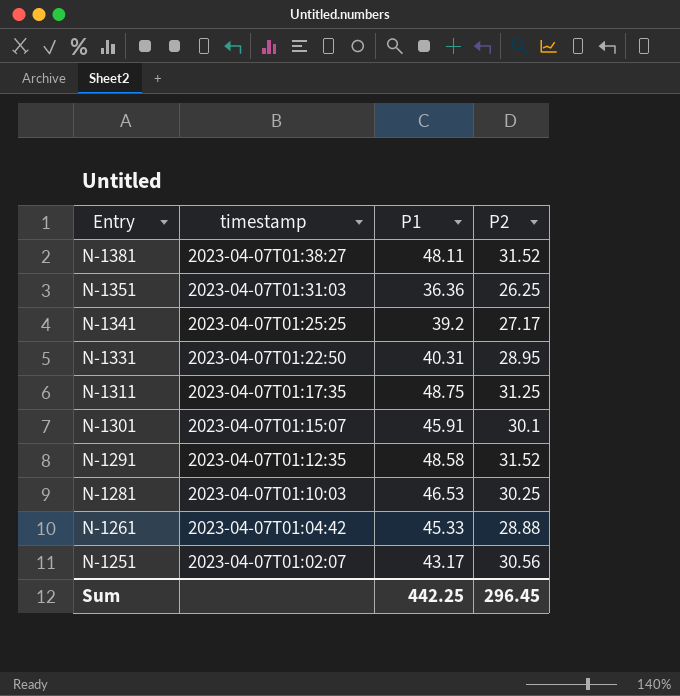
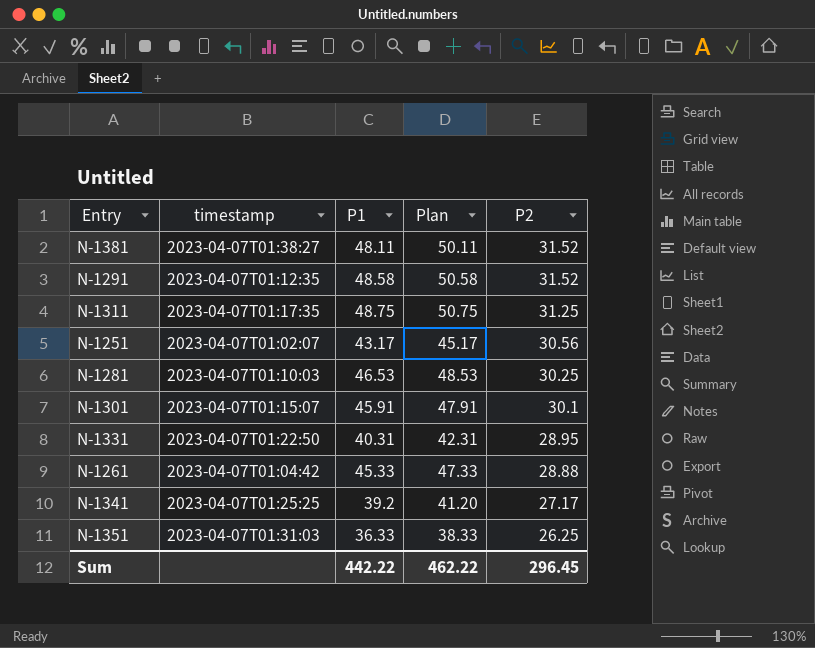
row order: Entry descending -> P2 descending
column Plan | formula: none -> [P1] + 2
N-1351 | P1: 36.36 -> 36.33
Sum | P1: 442.25 -> 442.22

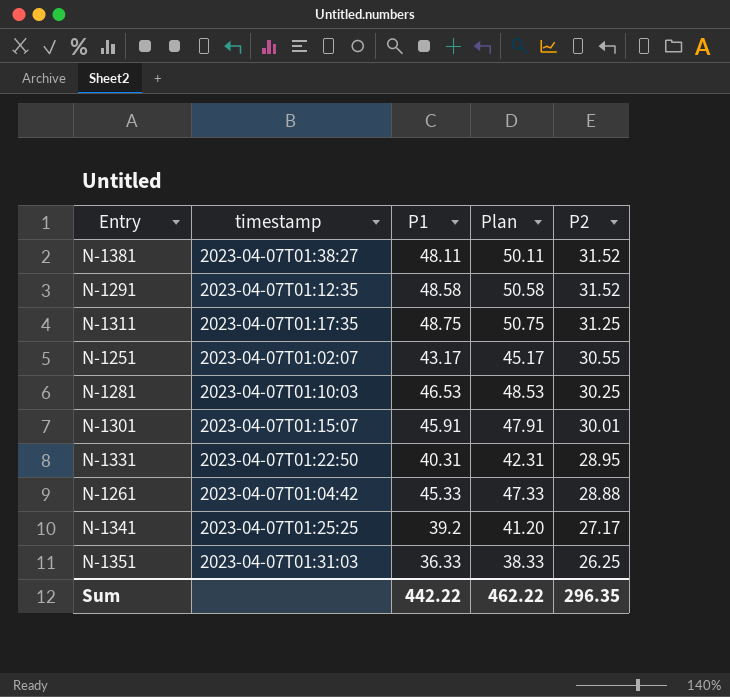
N-1251 | P2: 30.56 -> 30.55
N-1301 | P2: 30.1 -> 30.01
Sum | P2: 296.45 -> 296.35

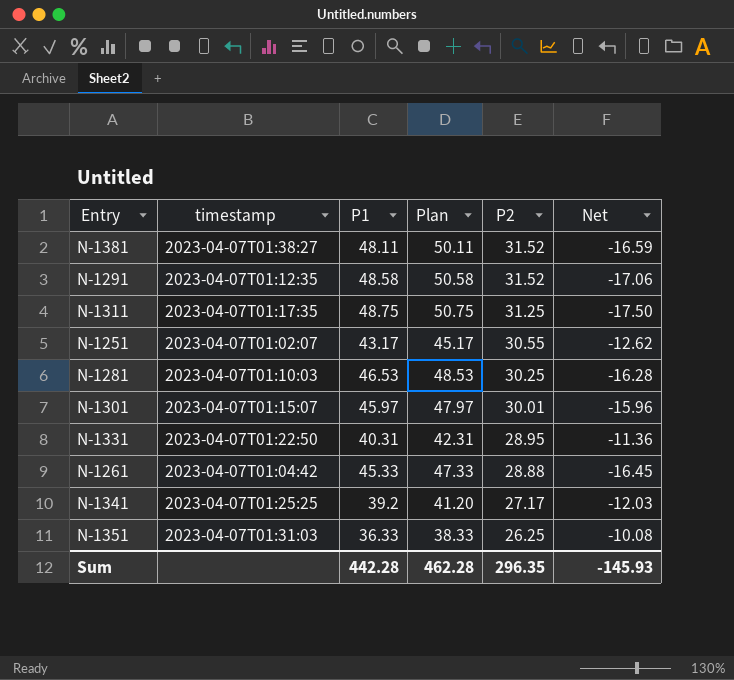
column Net | formula: none -> [P2] - [P1]
N-1301 | P1: 45.91 -> 45.97
N-1301 | Plan: 47.91 -> 47.97
Sum | P1: 442.22 -> 442.28
Sum | Plan: 462.22 -> 462.28

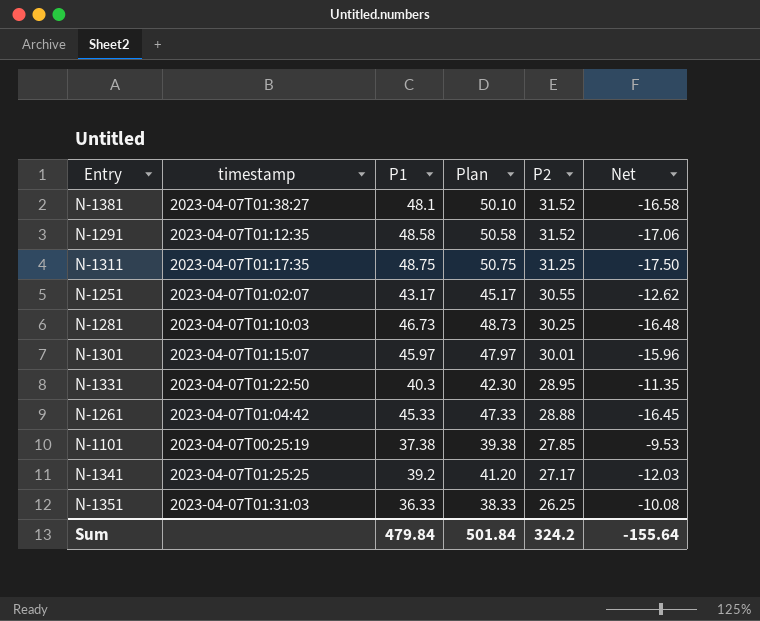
N-1381 | P1: 48.11 -> 48.1
N-1381 | Plan: 50.11 -> 50.10
N-1381 | Net: -16.59 -> -16.58
N-1281 | P1: 46.53 -> 46.73
N-1281 | Plan: 48.53 -> 48.73
N-1281 | Net: -16.28 -> -16.48
N-1331 | P1: 40.31 -> 40.3
N-1331 | Plan: 42.31 -> 42.30
N-1331 | Net: -11.36 -> -11.35
row N-1101: none -> 2023-04-07T00:25:19 | 37.38 | 39.38 | 27.85 | -9.53
Sum | P1: 442.28 -> 479.84
Sum | Plan: 462.28 -> 501.84
Sum | P2: 296.35 -> 324.2
Sum | Net: -145.93 -> -155.64

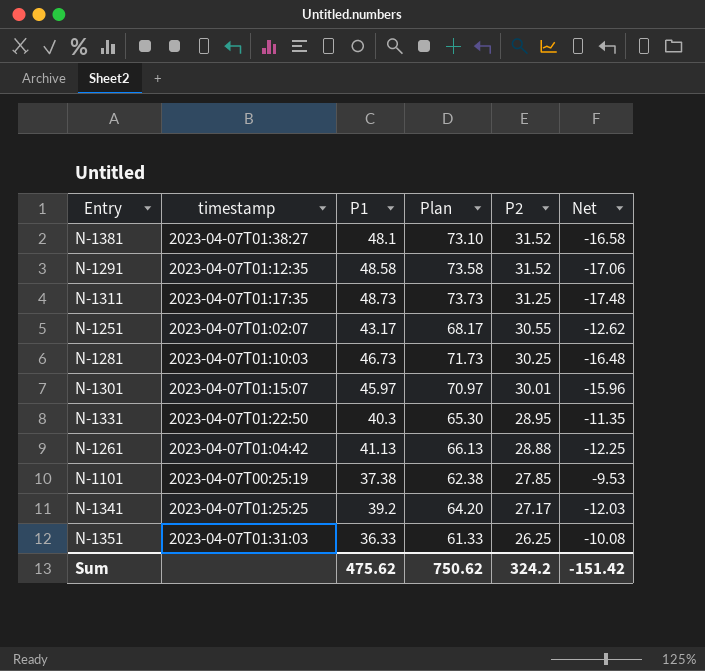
column Plan | formula: [P1] + 2 -> [P1] + 25
N-1311 | P1: 48.75 -> 48.73
N-1311 | Net: -17.50 -> -17.48
N-1261 | P1: 45.33 -> 41.13
N-1261 | Net: -16.45 -> -12.25
Sum | P1: 479.84 -> 475.62
Sum | Plan: 501.84 -> 750.62
Sum | Net: -155.64 -> -151.42

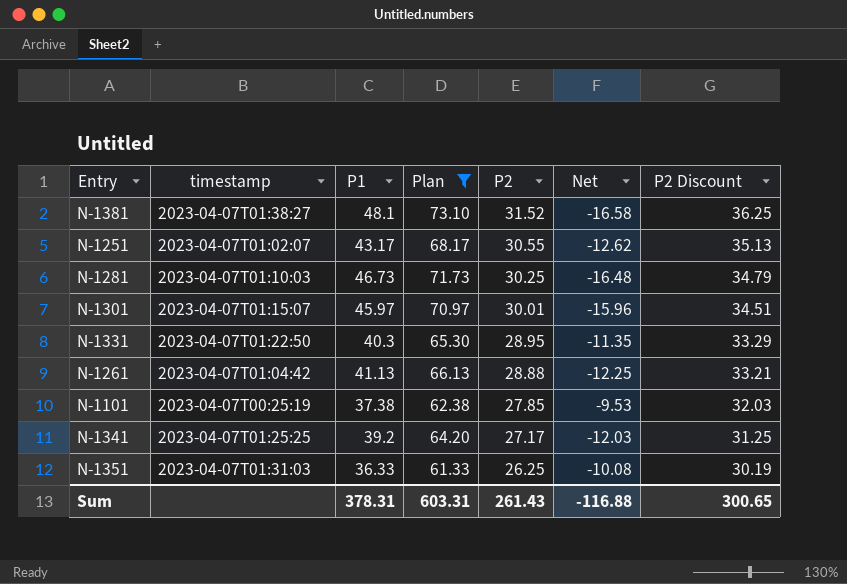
filter: none -> Plan <= 73.10
column P2 Discount | formula: none -> [P2] * 1.15
Sum | P1: 475.62 -> 378.31
Sum | Plan: 750.62 -> 603.31
Sum | P2: 324.2 -> 261.43
Sum | Net: -151.42 -> -116.88

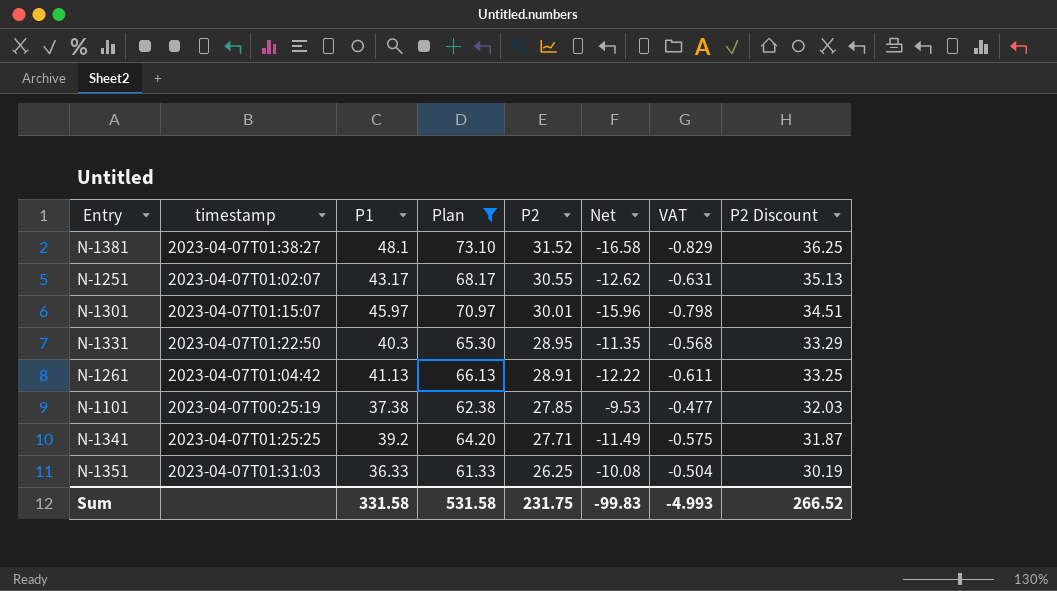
column VAT | formula: none -> [Net] * 0.05
row N-1281: 2023-04-07T01:10:03 | 46.73 | 71.73 | 30.25 | -16.48 | 34.79 -> none
N-1261 | P2: 28.88 -> 28.91
N-1261 | Net: -12.25 -> -12.22
N-1261 | P2 Discount: 33.21 -> 33.25
N-1341 | P2: 27.17 -> 27.71
N-1341 | Net: -12.03 -> -11.49
N-1341 | P2 Discount: 31.25 -> 31.87
Sum | P1: 378.31 -> 331.58
Sum | Plan: 603.31 -> 531.58
Sum | P2: 261.43 -> 231.75
Sum | Net: -116.88 -> -99.83
Sum | P2 Discount: 300.65 -> 266.52

